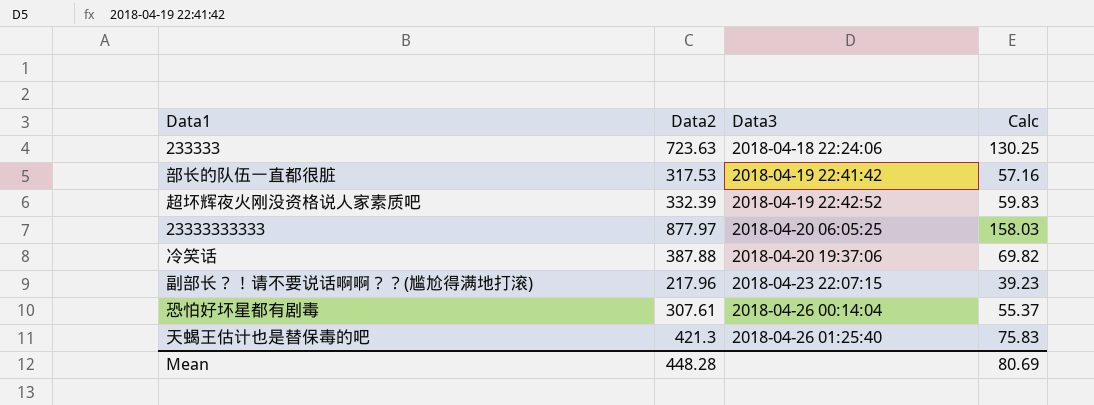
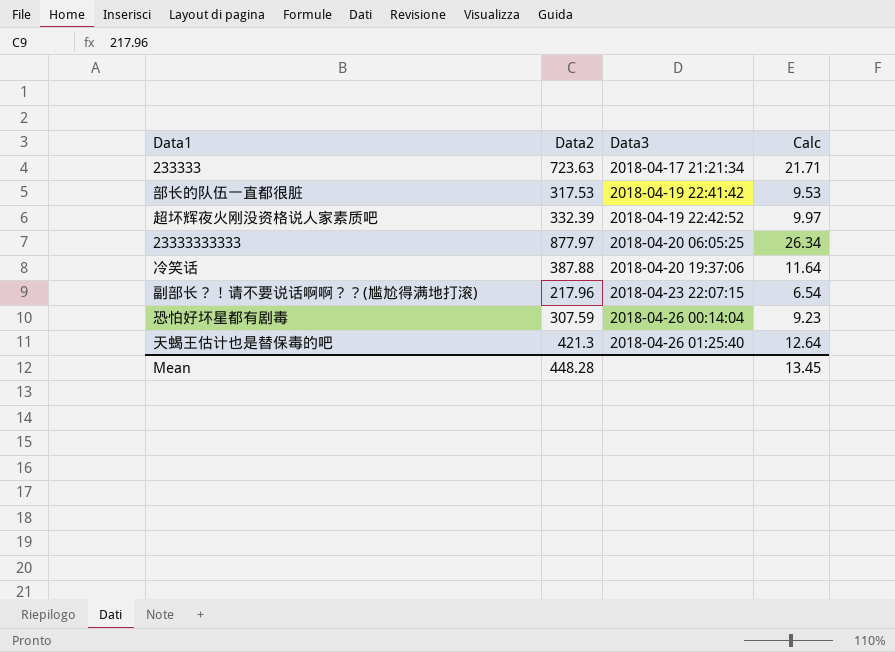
column Calc | formula: [Data2] * 0.18 -> [Data2] * 0.03
233333 | Data3: 2018-04-18 22:24:06 -> 2018-04-17 21:21:34
恐怕好坏星都有剧毒 | Data2: 307.61 -> 307.59
Mean | Calc: 80.69 -> 13.45

